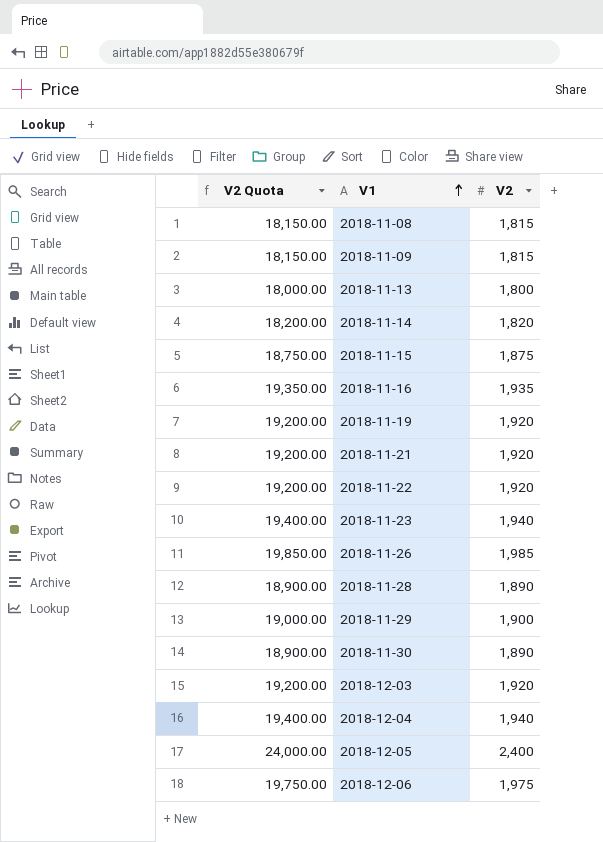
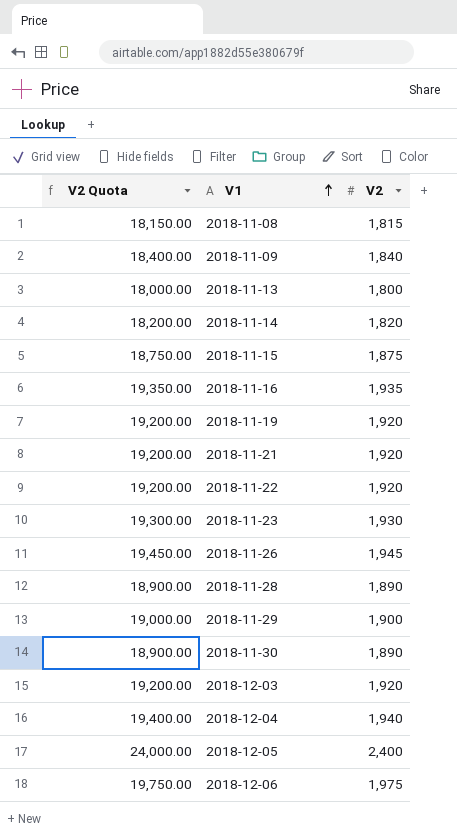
2018-11-09 | V2 Quota: 18,150.00 -> 18,400.00
2018-11-09 | V2: 1,815 -> 1,840
2018-11-23 | V2 Quota: 19,400.00 -> 19,300.00
2018-11-23 | V2: 1,940 -> 1,930
2018-11-26 | V2 Quota: 19,850.00 -> 19,450.00
2018-11-26 | V2: 1,985 -> 1,945

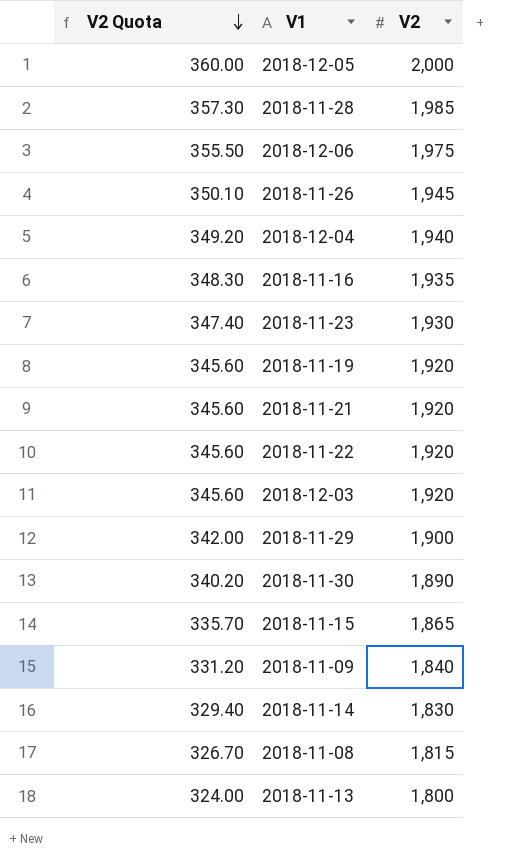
row order: V1 ascending -> V2 Quota descending
column V2 Quota | formula: [V2] * 10 -> [V2] * 0.18
2018-12-05 | V2: 2,400 -> 2,000
2018-11-28 | V2: 1,890 -> 1,985
2018-11-15 | V2: 1,875 -> 1,865
2018-11-14 | V2: 1,820 -> 1,830

